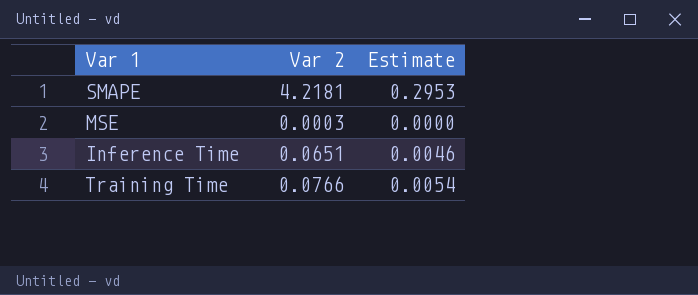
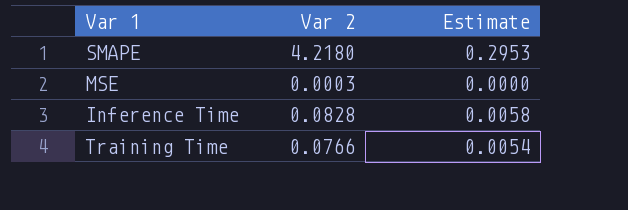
SMAPE | Var 2: 4.2181 -> 4.2180
Inference Time | Var 2: 0.0651 -> 0.0828
Inference Time | Estimate: 0.0046 -> 0.0058

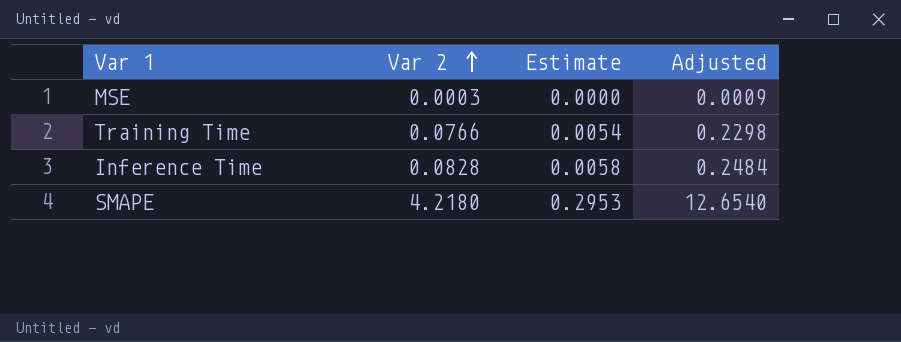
row order: none -> Var 2 ascending
column Adjusted | formula: none -> [Var 2] * 3

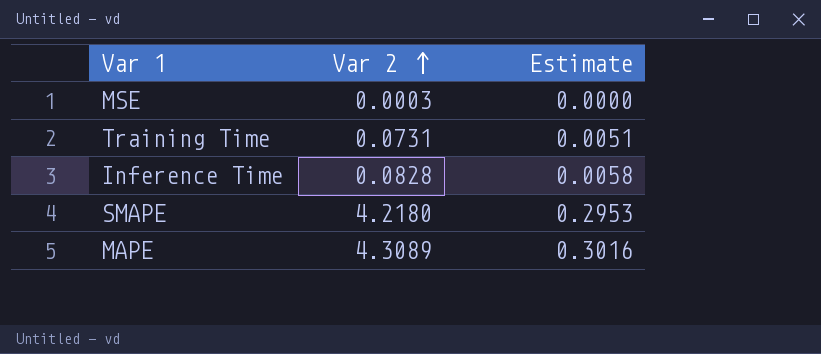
column Adjusted | formula: [Var 2] * 3 -> none
Training Time | Var 2: 0.0766 -> 0.0731
Training Time | Estimate: 0.0054 -> 0.0051
row MAPE: none -> 4.3089 | 0.3016

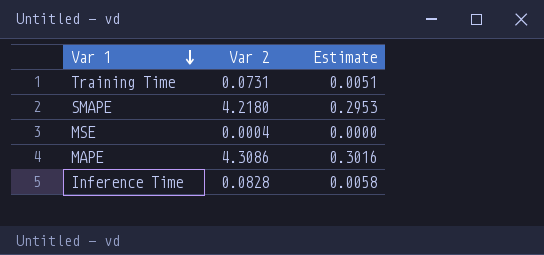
row order: Var 2 ascending -> Var 1 descending
MSE | Var 2: 0.0003 -> 0.0004
MAPE | Var 2: 4.3089 -> 4.3086

